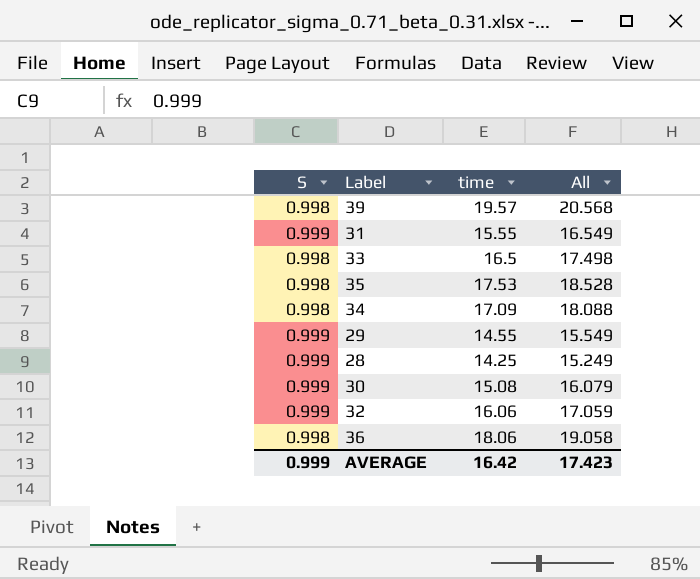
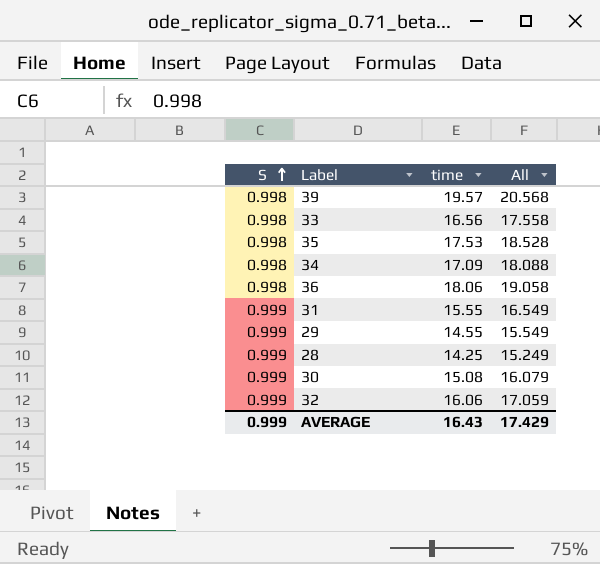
row order: none -> S ascending
33 | time: 16.5 -> 16.56
33 | All: 17.498 -> 17.558
AVERAGE | time: 16.42 -> 16.43
AVERAGE | All: 17.423 -> 17.429

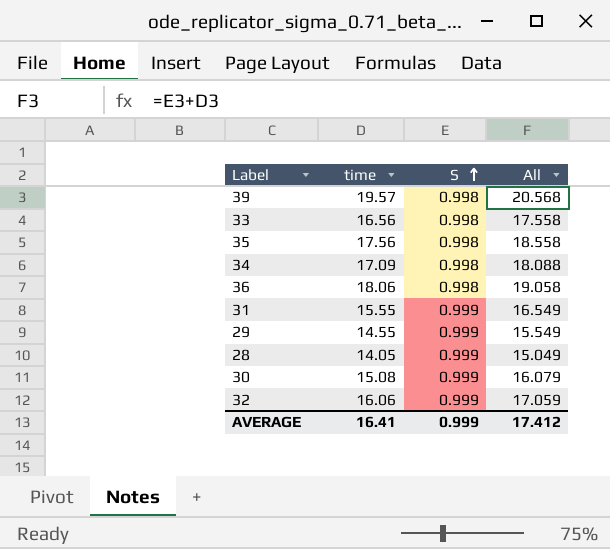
column S | position: 1 -> 3
35 | time: 17.53 -> 17.56
35 | All: 18.528 -> 18.558
28 | time: 14.25 -> 14.05
28 | All: 15.249 -> 15.049
AVERAGE | time: 16.43 -> 16.41
AVERAGE | All: 17.429 -> 17.412

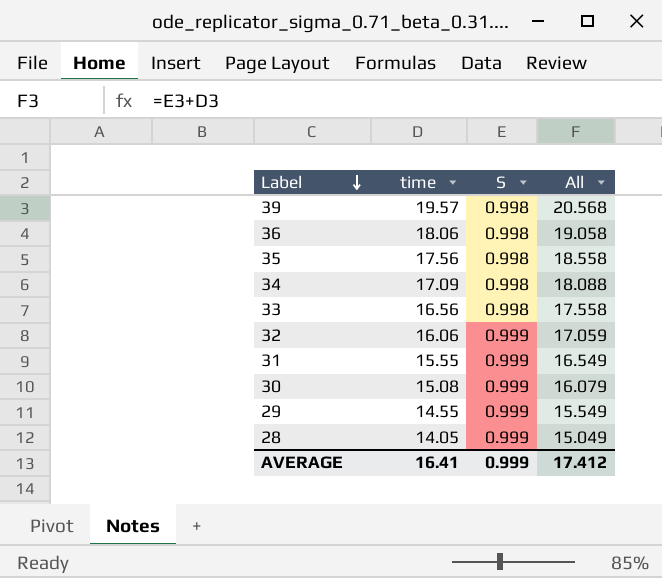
row order: S ascending -> Label descending

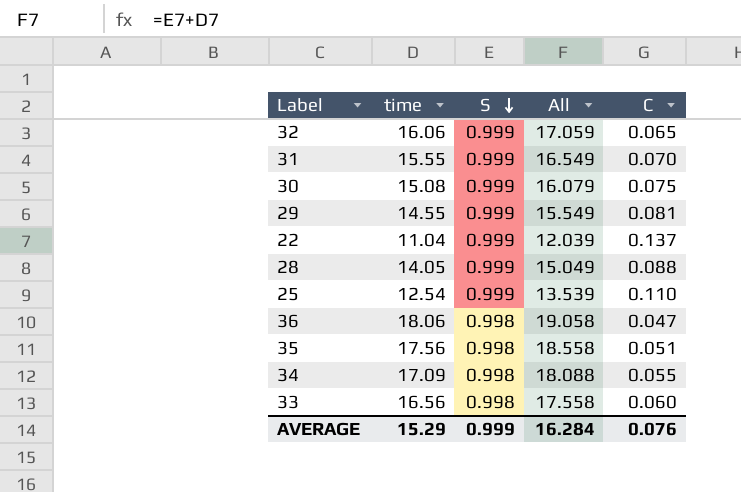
row order: Label descending -> S descending
column C | position: none -> 5
row 39: 19.57 | 0.998 | 20.568 -> none
row 22: none -> 11.04 | 0.999 | 12.039 | 0.137
row 25: none -> 12.54 | 0.999 | 13.539 | 0.110
AVERAGE | time: 16.41 -> 15.29
AVERAGE | All: 17.412 -> 16.284

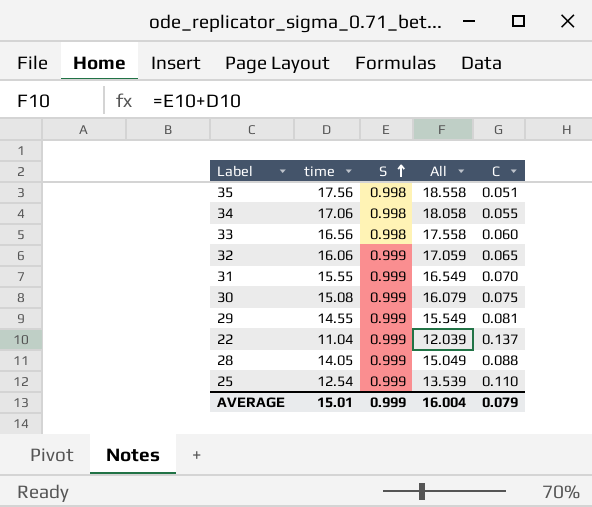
row order: S descending -> S ascending
row 36: 18.06 | 0.998 | 19.058 | 0.047 -> none
34 | time: 17.09 -> 17.06
34 | All: 18.088 -> 18.058
AVERAGE | time: 15.29 -> 15.01
AVERAGE | All: 16.284 -> 16.004
AVERAGE | C: 0.076 -> 0.079

